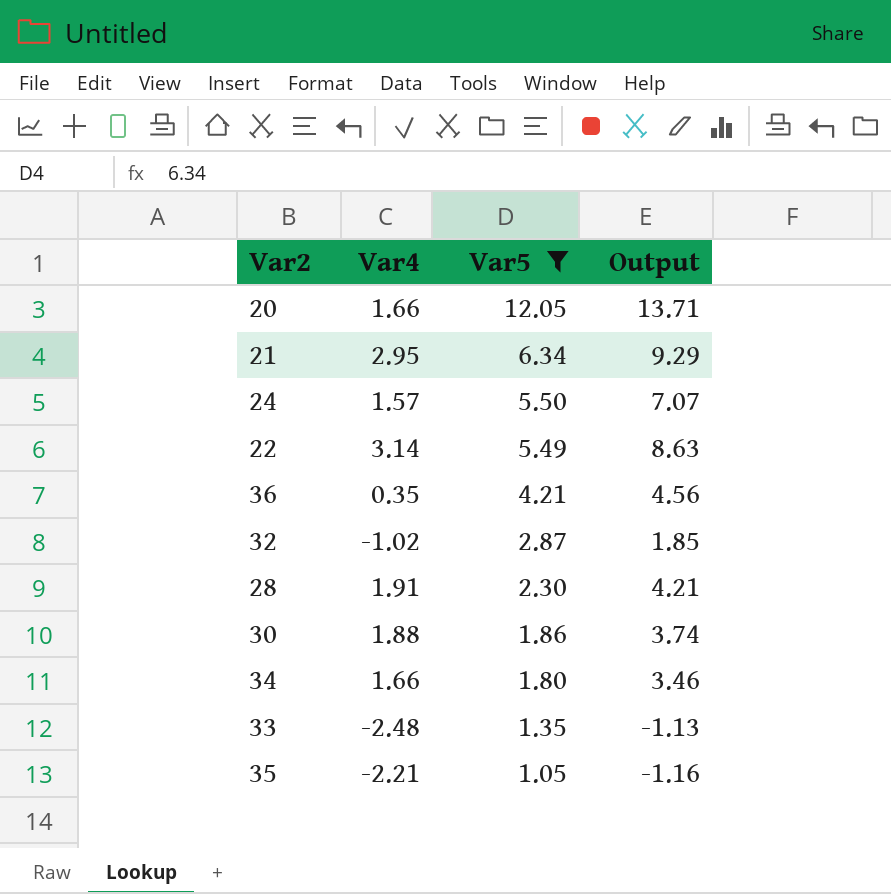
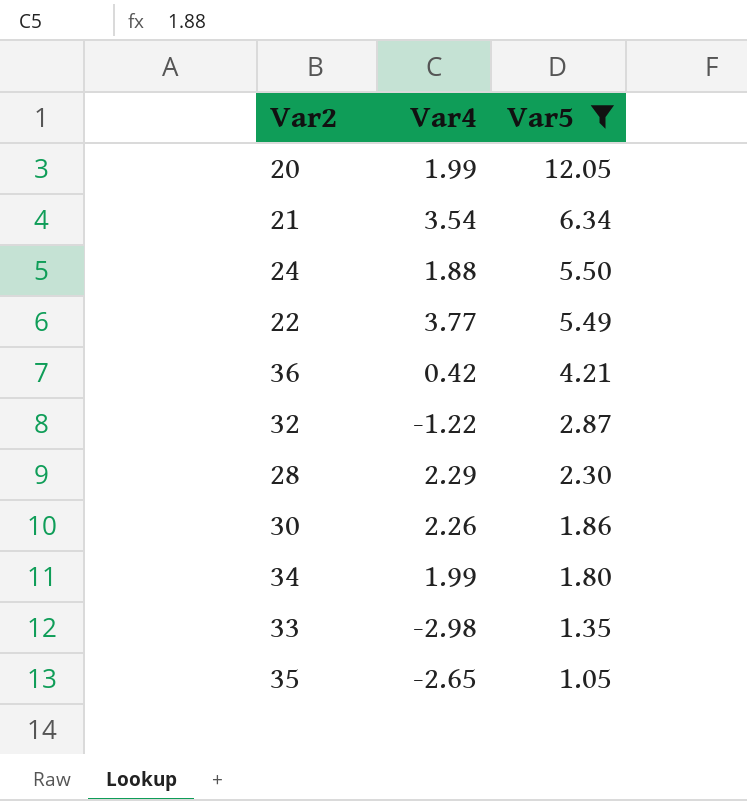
column Output | formula: [Var4] + [Var5] -> none
20 | Var4: 1.66 -> 1.99
21 | Var4: 2.95 -> 3.54
24 | Var4: 1.57 -> 1.88
22 | Var4: 3.14 -> 3.77
36 | Var4: 0.35 -> 0.42
32 | Var4: -1.02 -> -1.22
28 | Var4: 1.91 -> 2.29
30 | Var4: 1.88 -> 2.26
34 | Var4: 1.66 -> 1.99
33 | Var4: -2.48 -> -2.98
35 | Var4: -2.21 -> -2.65

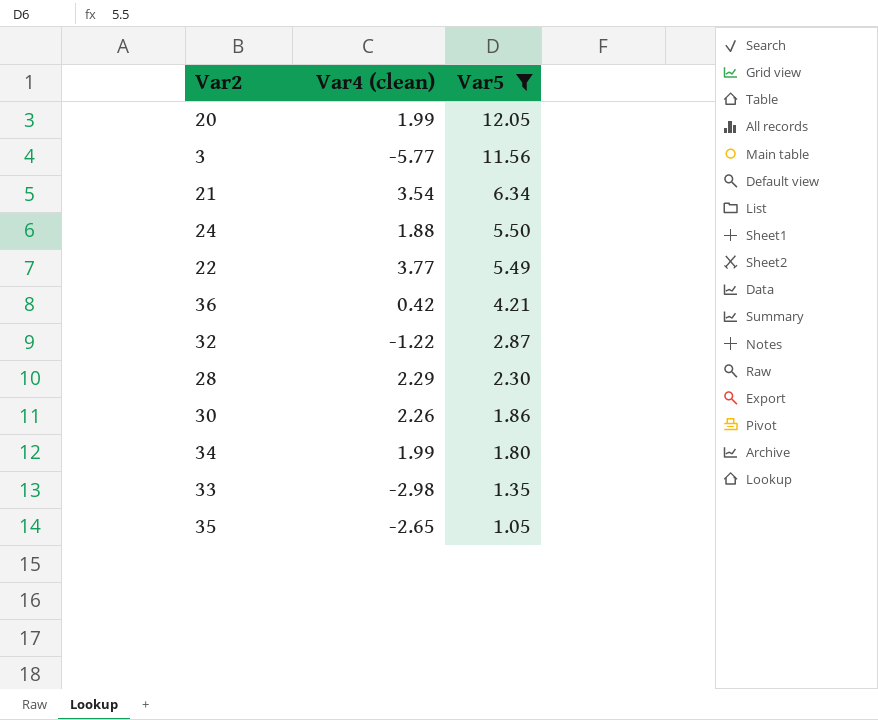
column name: Var4 -> Var4 (clean)
row 3: none -> -5.77 | 11.56

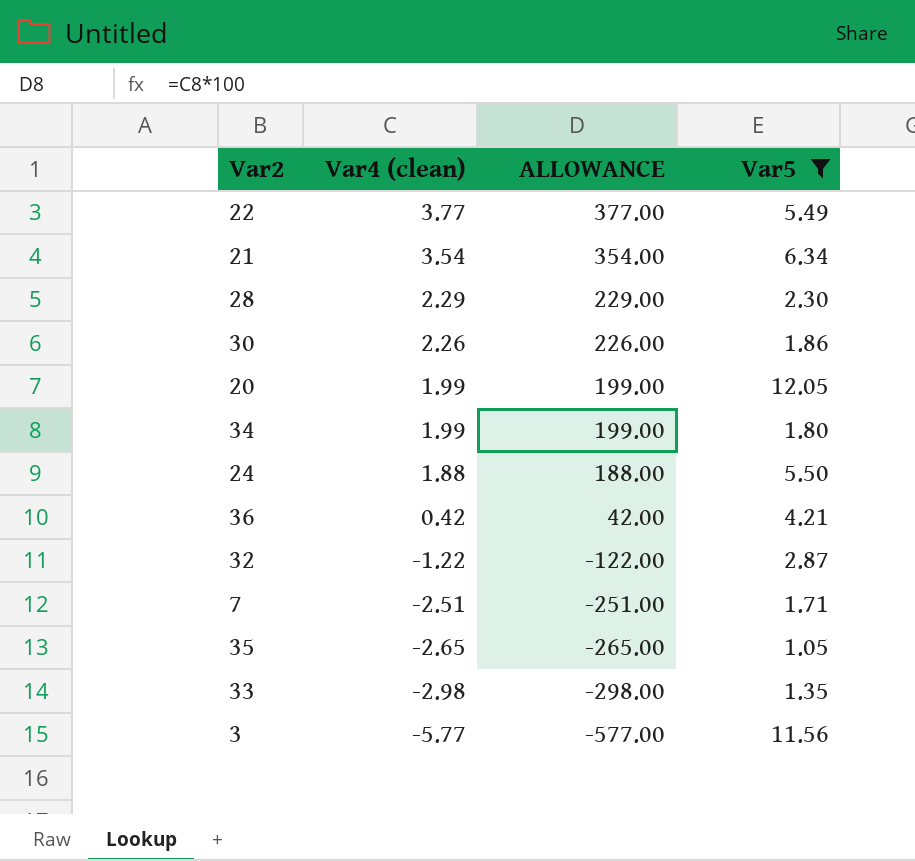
row order: Var5 descending -> Var4 (clean) descending
column ALLOWANCE | formula: none -> [Var4 (clean)] * 100
row 7: none -> -2.51 | -251.00 | 1.71

